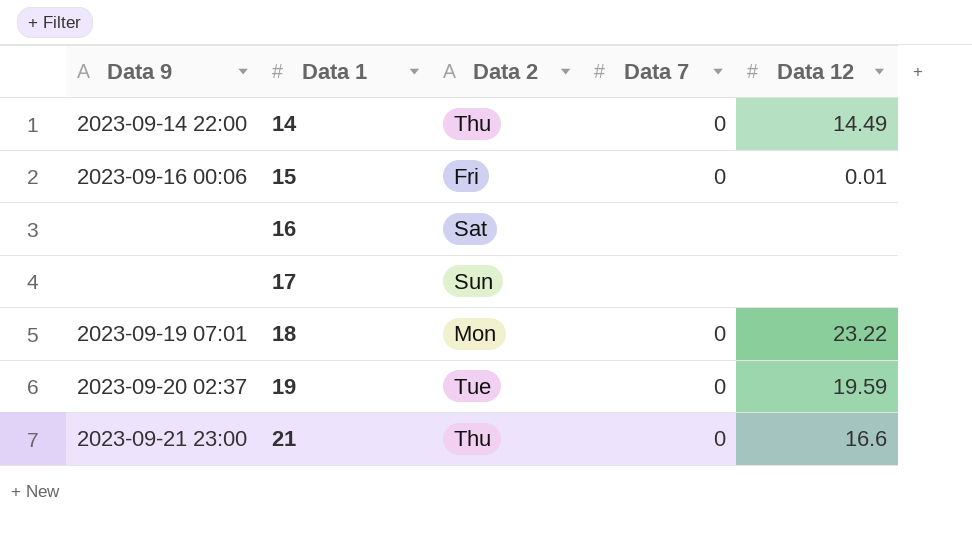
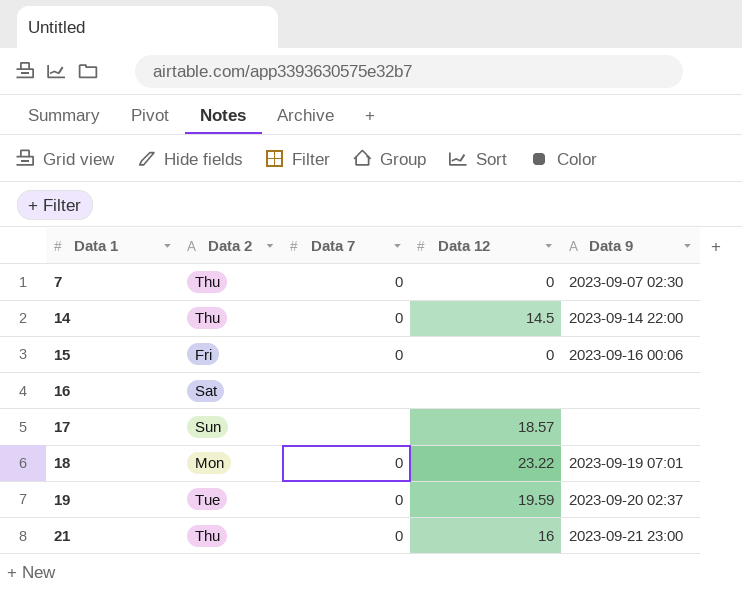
column Data 9 | position: 1 -> 5
row 7: none -> Thu | 0 | 0 | 2023-09-07 02:30
14 | Data 12: 14.49 -> 14.5
15 | Data 12: 0.01 -> 0
17 | Data 12: none -> 18.57
21 | Data 12: 16.6 -> 16

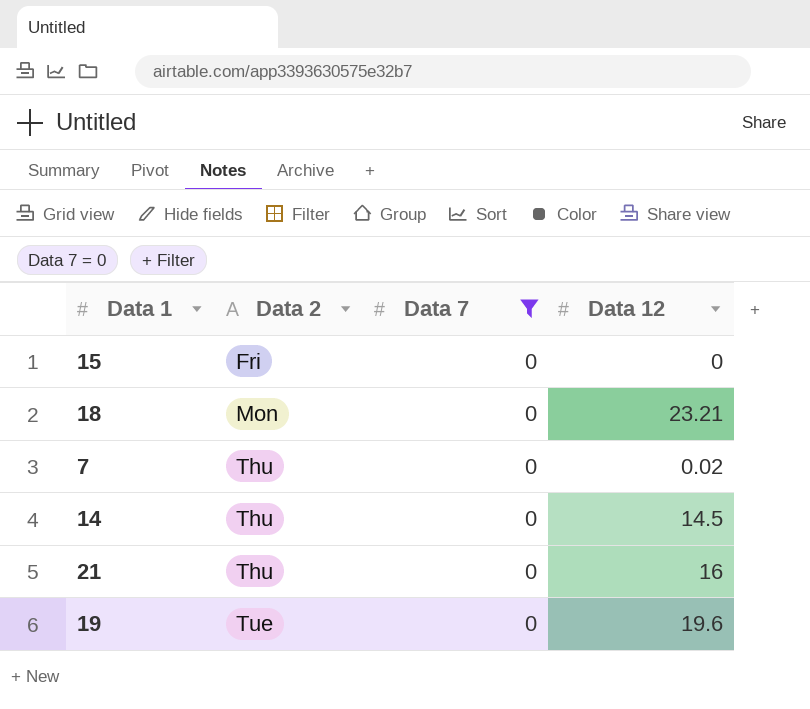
filter: none -> Data 7 = 0
row order: Data 1 ascending -> Data 2 ascending
column Data 9 | position: 5 -> none
18 | Data 12: 23.22 -> 23.21
7 | Data 12: 0 -> 0.02
19 | Data 12: 19.59 -> 19.6

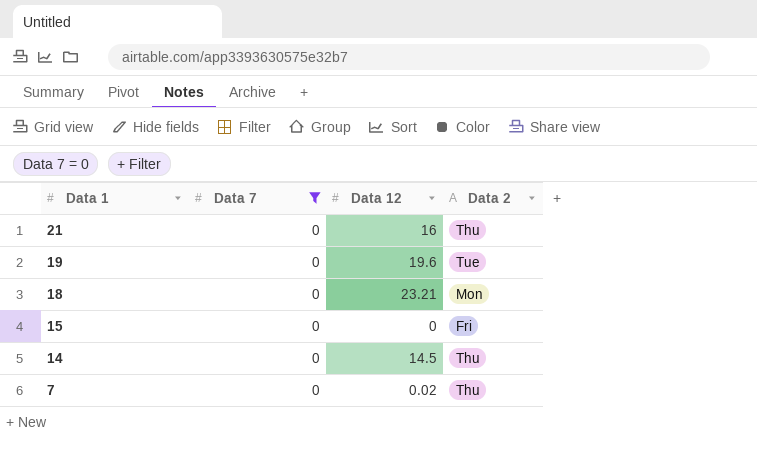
row order: Data 2 ascending -> Data 1 descending
column Data 2 | position: 2 -> 4

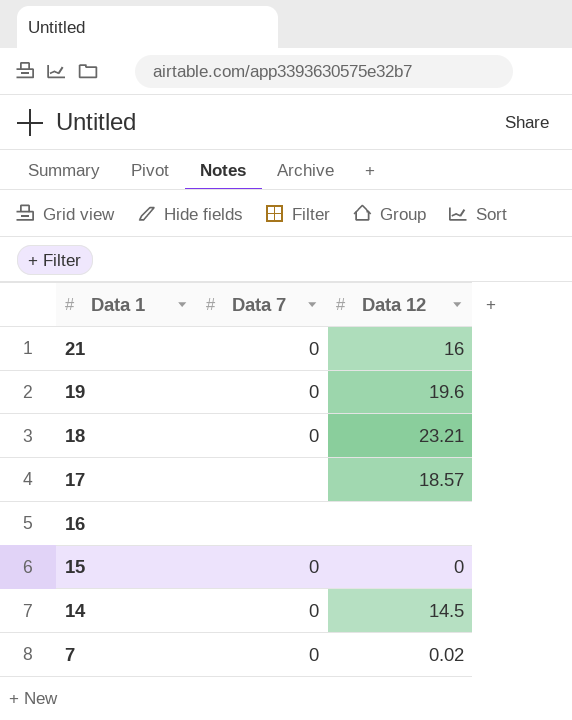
filter: Data 7 = 0 -> none
column Data 2 | position: 4 -> none

